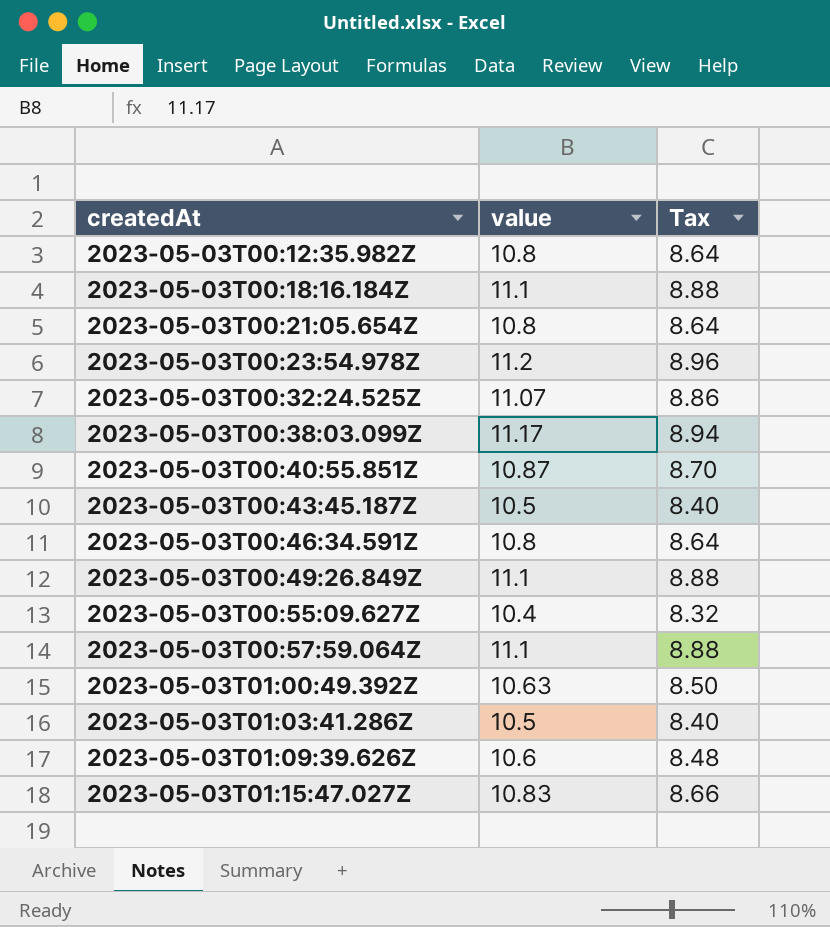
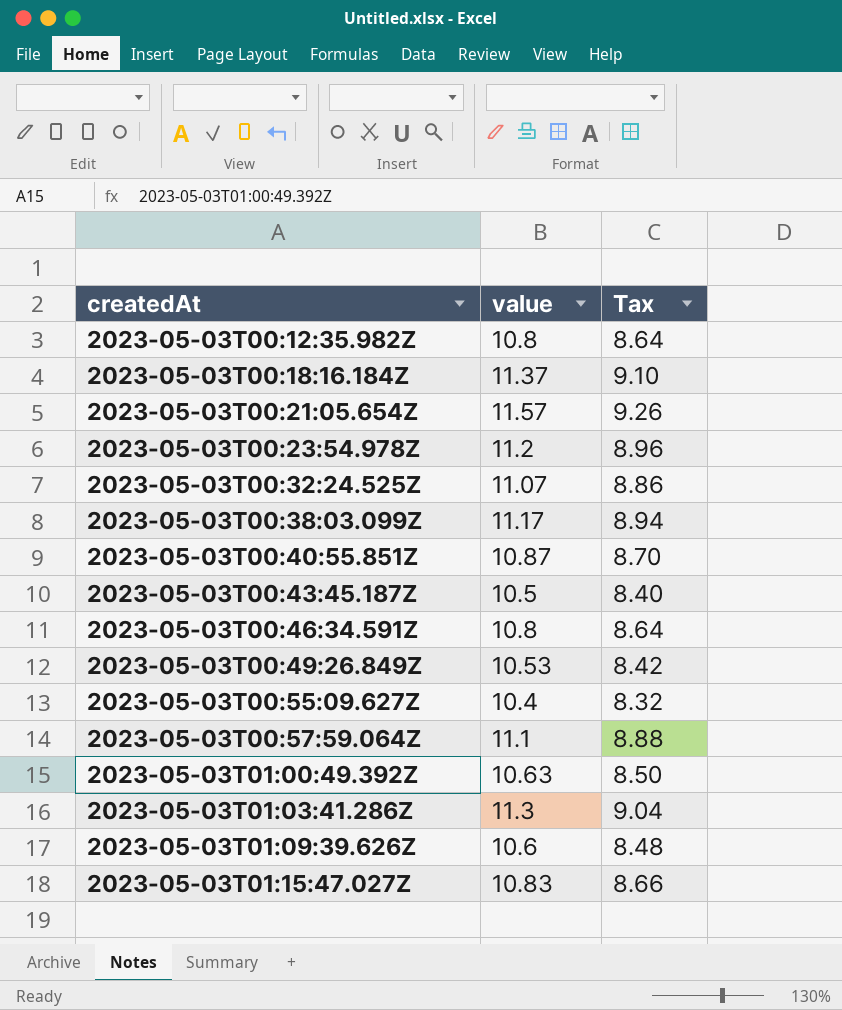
2023-05-03T00:18:16.184Z | value: 11.1 -> 11.37
2023-05-03T00:18:16.184Z | Tax: 8.88 -> 9.10
2023-05-03T00:21:05.654Z | value: 10.8 -> 11.57
2023-05-03T00:21:05.654Z | Tax: 8.64 -> 9.26
2023-05-03T00:49:26.849Z | value: 11.1 -> 10.53
2023-05-03T00:49:26.849Z | Tax: 8.88 -> 8.42
2023-05-03T01:03:41.286Z | value: 10.5 -> 11.3
2023-05-03T01:03:41.286Z | Tax: 8.40 -> 9.04

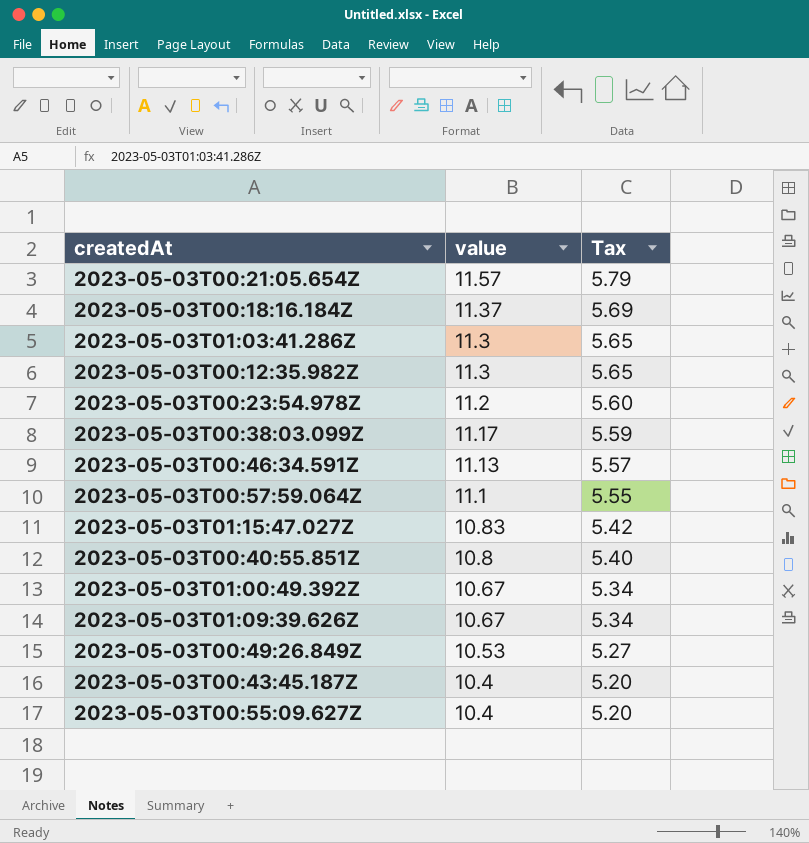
row order: createdAt ascending -> value descending
column Tax | formula: [value] * 0.8 -> [value] * 0.5
row 2023-05-03T00:32:24.525Z: 11.07 | 8.86 -> none
2023-05-03T00:12:35.982Z | value: 10.8 -> 11.3
2023-05-03T00:46:34.591Z | value: 10.8 -> 11.13
2023-05-03T00:40:55.851Z | value: 10.87 -> 10.8
2023-05-03T01:00:49.392Z | value: 10.63 -> 10.67
2023-05-03T01:09:39.626Z | value: 10.6 -> 10.67
2023-05-03T00:43:45.187Z | value: 10.5 -> 10.4

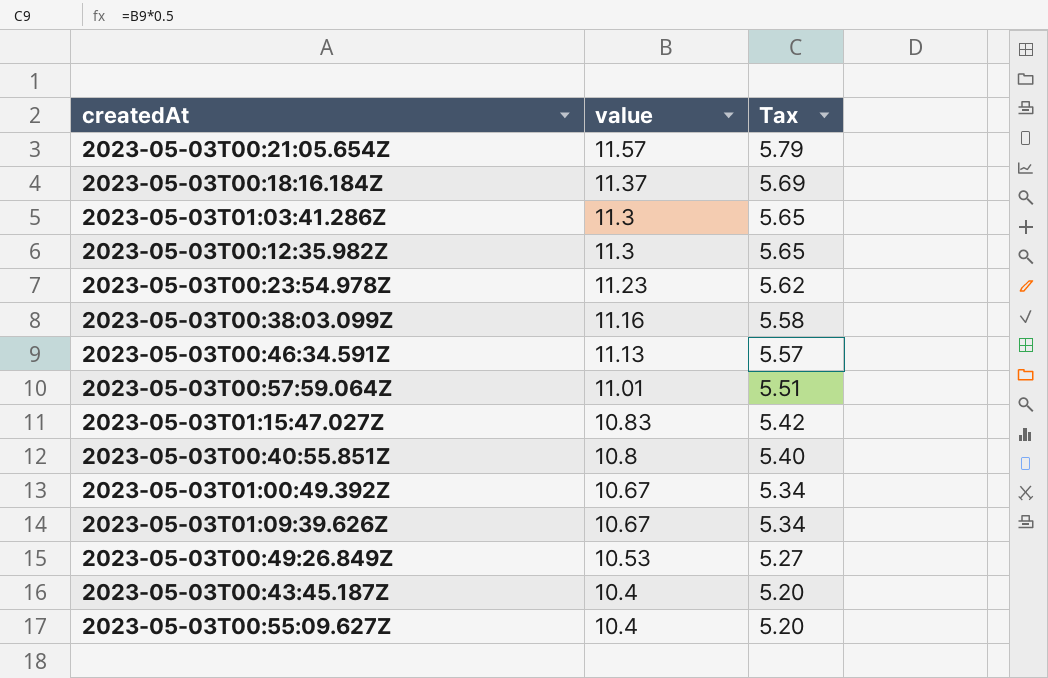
2023-05-03T00:23:54.978Z | value: 11.2 -> 11.23
2023-05-03T00:23:54.978Z | Tax: 5.60 -> 5.62
2023-05-03T00:38:03.099Z | value: 11.17 -> 11.16
2023-05-03T00:38:03.099Z | Tax: 5.59 -> 5.58
2023-05-03T00:57:59.064Z | value: 11.1 -> 11.01
2023-05-03T00:57:59.064Z | Tax: 5.55 -> 5.51

